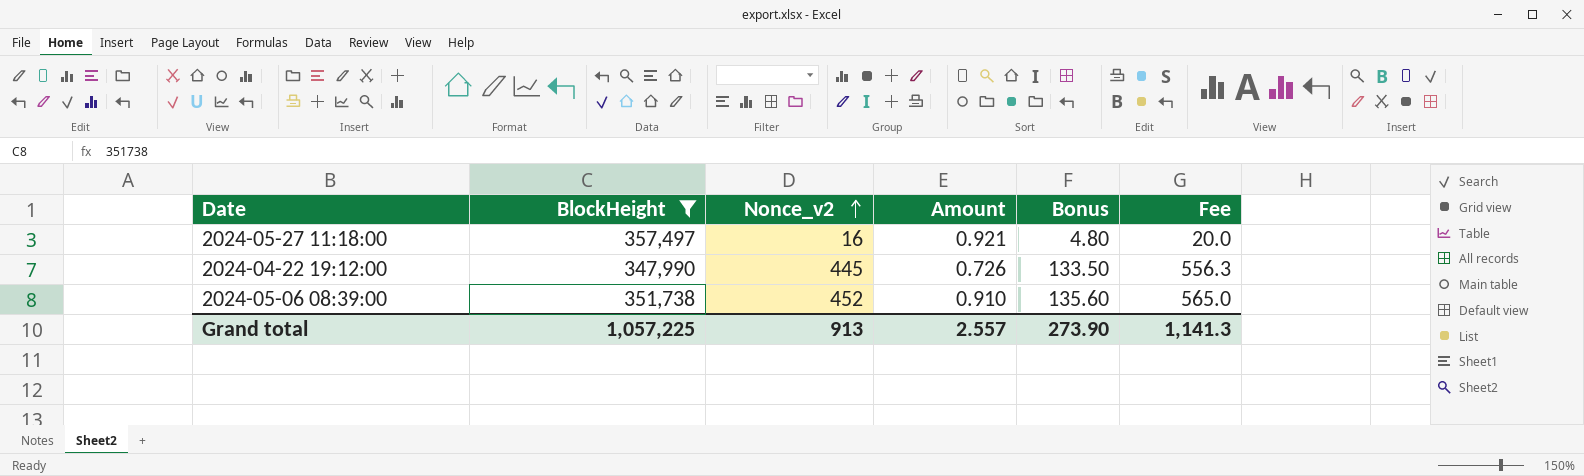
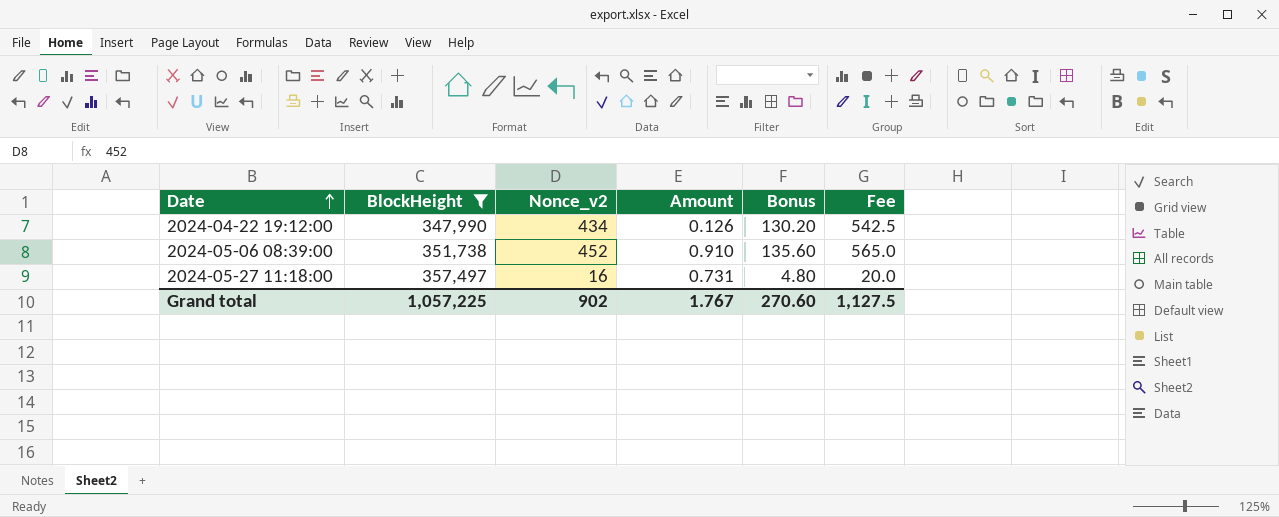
row order: Nonce_v2 ascending -> Date ascending
2024-04-22 19:12:00 | Nonce_v2: 445 -> 434
2024-04-22 19:12:00 | Amount: 0.726 -> 0.126
2024-04-22 19:12:00 | Bonus: 133.50 -> 130.20
2024-04-22 19:12:00 | Fee: 556.3 -> 542.5
2024-05-27 11:18:00 | Amount: 0.921 -> 0.731
Grand total | Nonce_v2: 913 -> 902
Grand total | Amount: 2.557 -> 1.767
Grand total | Bonus: 273.90 -> 270.60
Grand total | Fee: 1,141.3 -> 1,127.5

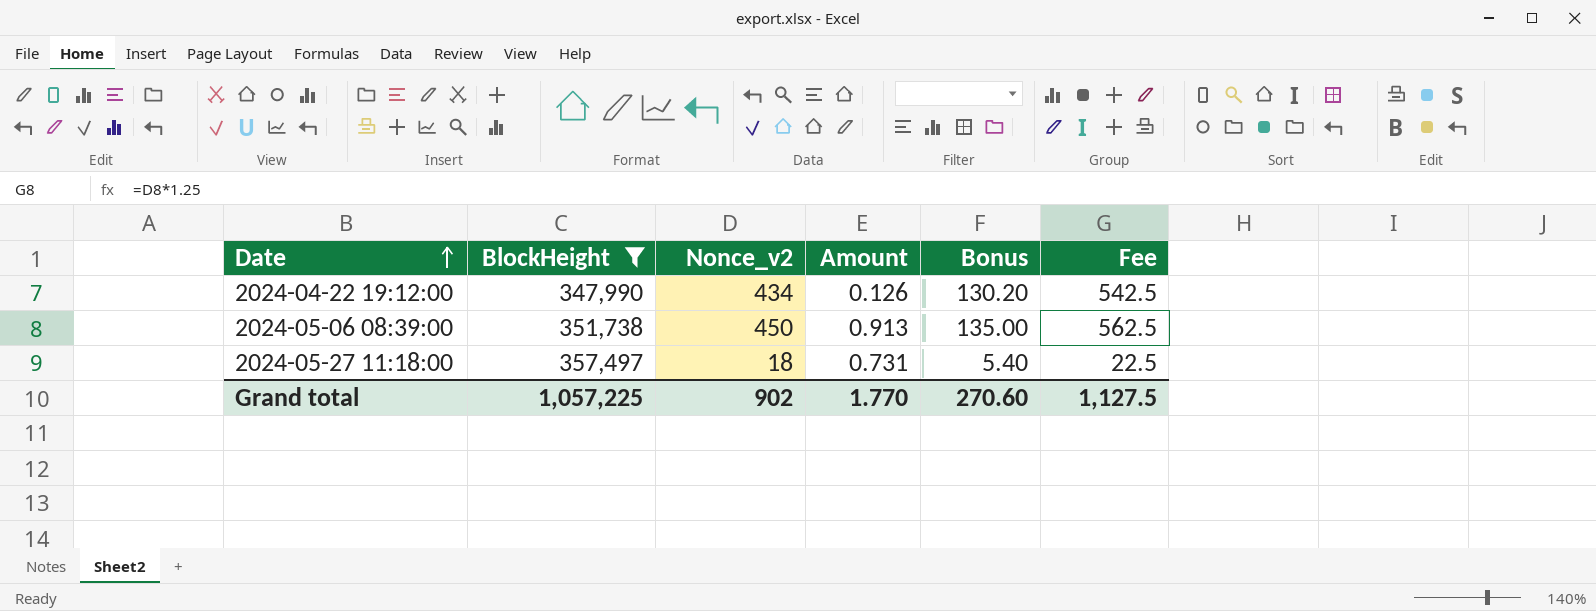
2024-05-06 08:39:00 | Nonce_v2: 452 -> 450
2024-05-06 08:39:00 | Amount: 0.910 -> 0.913
2024-05-06 08:39:00 | Bonus: 135.60 -> 135.00
2024-05-06 08:39:00 | Fee: 565.0 -> 562.5
2024-05-27 11:18:00 | Nonce_v2: 16 -> 18
2024-05-27 11:18:00 | Bonus: 4.80 -> 5.40
2024-05-27 11:18:00 | Fee: 20.0 -> 22.5
Grand total | Amount: 1.767 -> 1.770

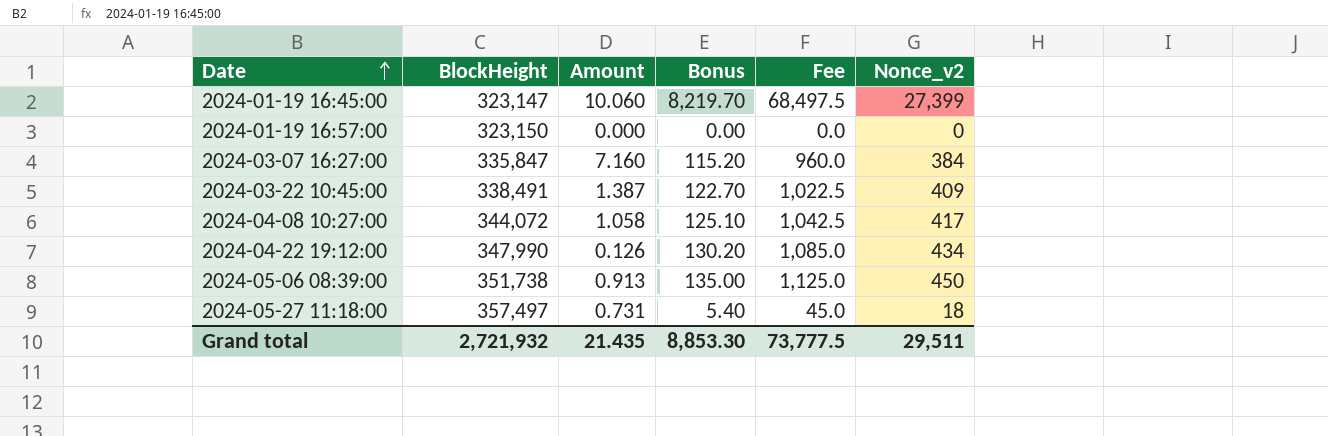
filter: BlockHeight >= 347,990 -> none
column Fee | formula: [Nonce_v2] * 1.25 -> [Nonce_v2] * 2.5
column Nonce_v2 | position: 3 -> 6
Grand total | BlockHeight: 1,057,225 -> 2,721,932
Grand total | Amount: 1.770 -> 21.435
Grand total | Bonus: 270.60 -> 8,853.30
Grand total | Fee: 1,127.5 -> 73,777.5
Grand total | Nonce_v2: 902 -> 29,511

